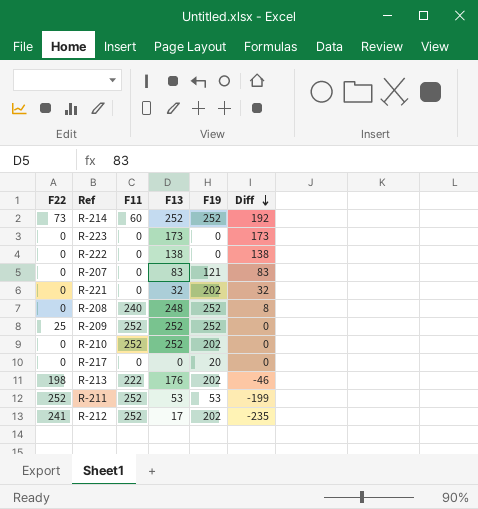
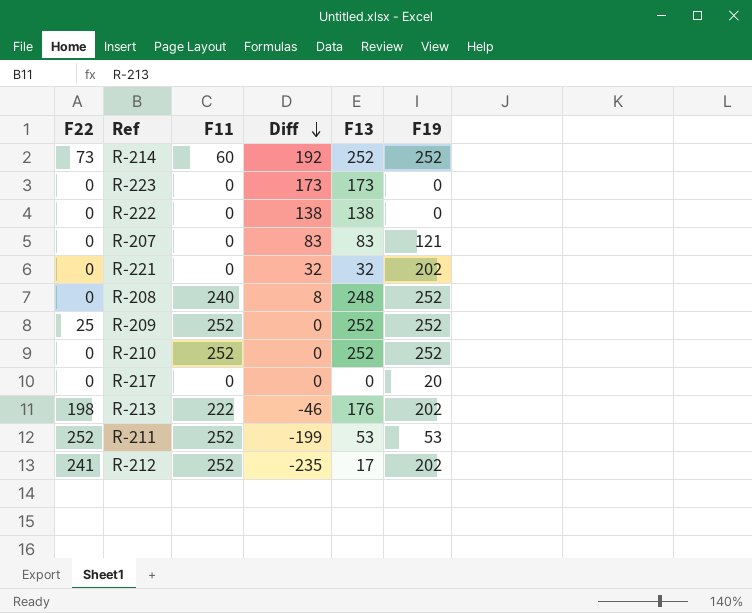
column Diff | position: 6 -> 4
R-210 | F19: 202 -> 252

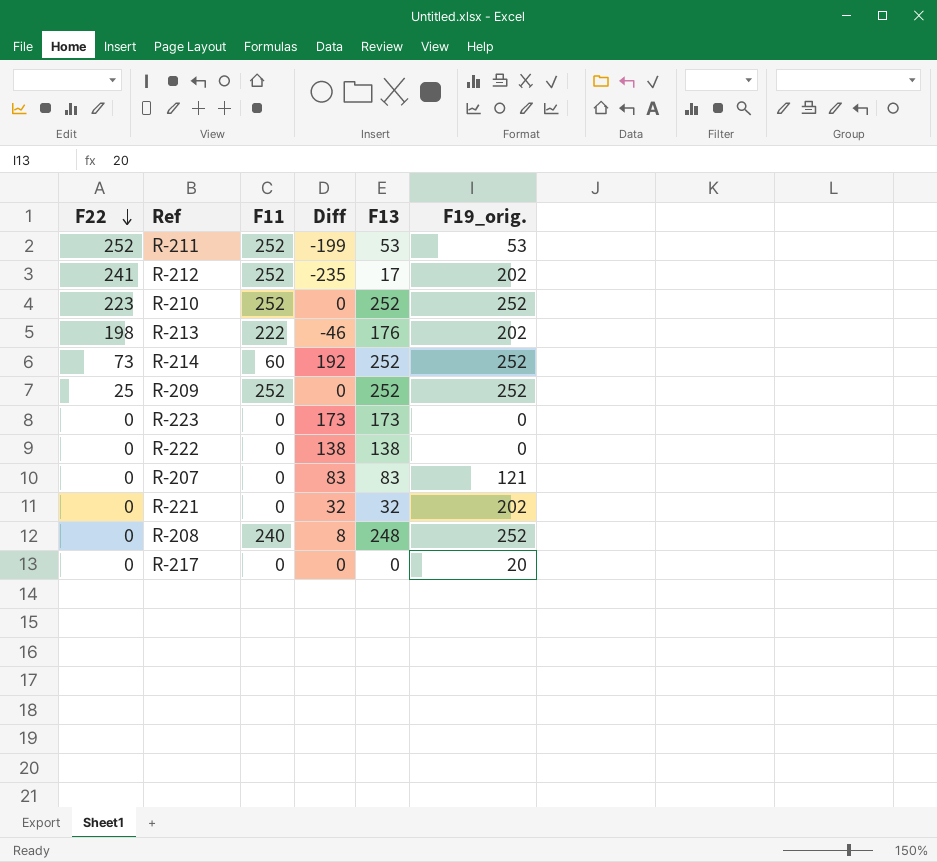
row order: Diff descending -> F22 descending
column name: F19 -> F19_orig.
R-210 | F22: 0 -> 223

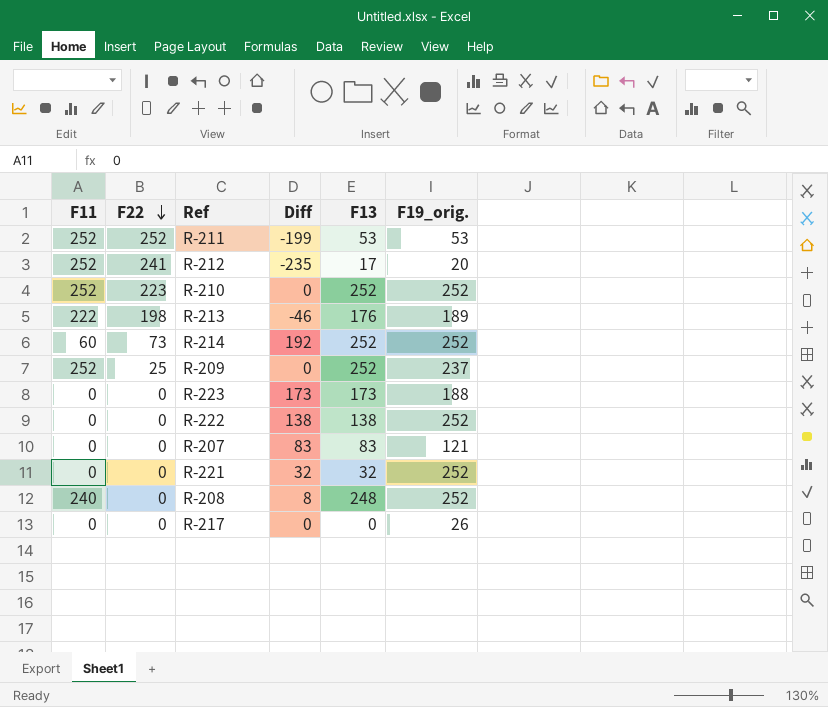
column F11 | position: 3 -> 1
R-212 | F19_orig.: 202 -> 20
R-213 | F19_orig.: 202 -> 189
R-209 | F19_orig.: 252 -> 237
R-223 | F19_orig.: 0 -> 188
R-222 | F19_orig.: 0 -> 252
R-221 | F19_orig.: 202 -> 252
R-217 | F19_orig.: 20 -> 26

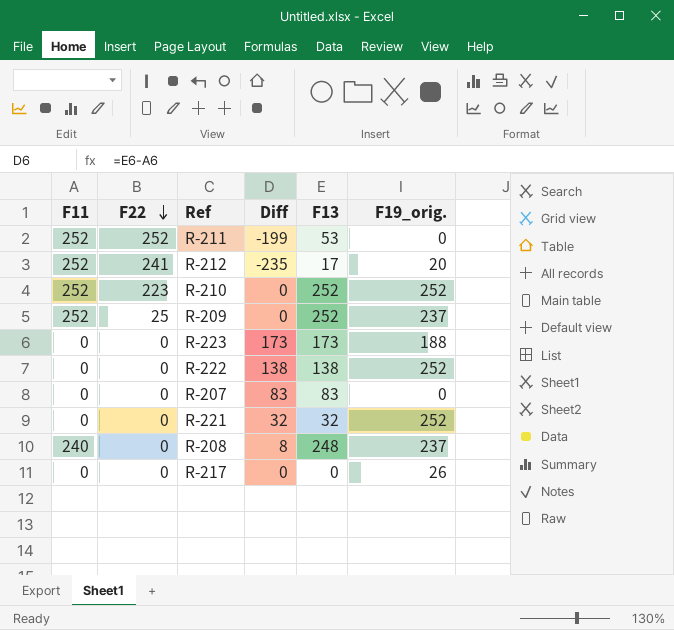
row R-213: 222 | 198 | -46 | 176 | 189 -> none
row R-214: 60 | 73 | 192 | 252 | 252 -> none
R-211 | F19_orig.: 53 -> 0
R-207 | F19_orig.: 121 -> 0
R-208 | F19_orig.: 252 -> 237

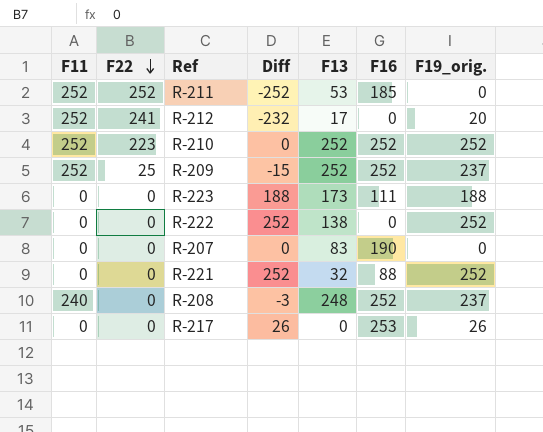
column Diff | formula: [F13] - [F11] -> [F19_orig.] - [F11]
column F16 | position: none -> 6

